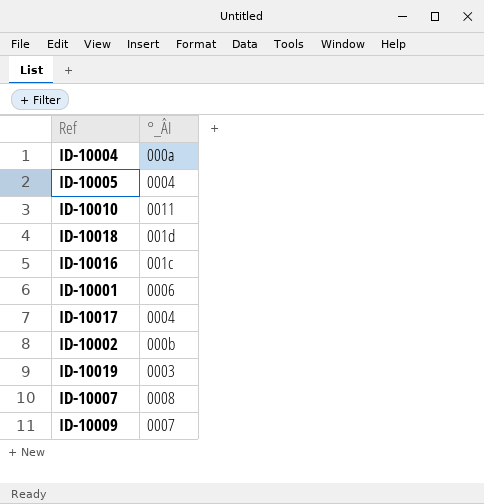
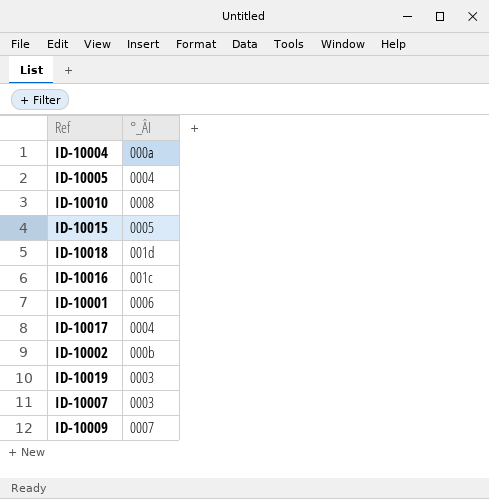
ID-10010 | °_ÂI: 0011 -> 0008
row ID-10015: none -> 0005
ID-10007 | °_ÂI: 0008 -> 0003

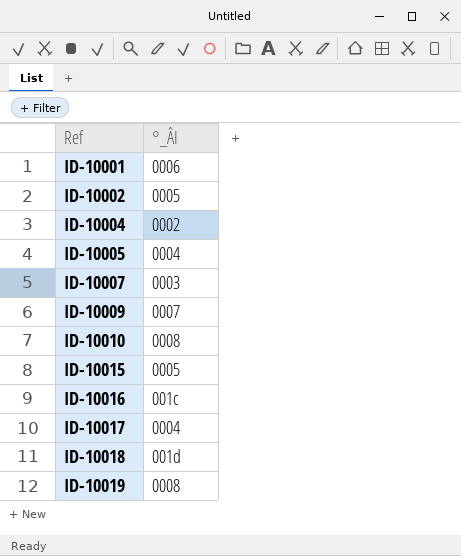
row order: none -> Ref ascending
ID-10002 | °_ÂI: 000b -> 0005
ID-10004 | °_ÂI: 000a -> 0002
ID-10019 | °_ÂI: 0003 -> 0008

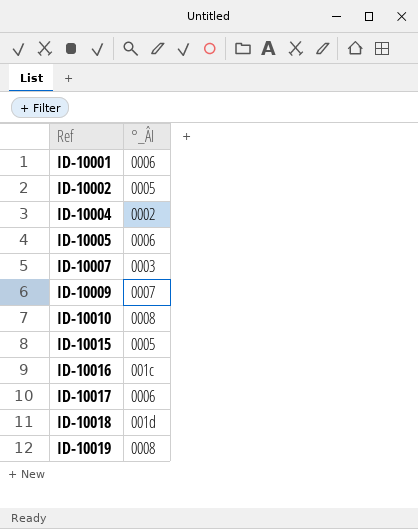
ID-10005 | °_ÂI: 0004 -> 0006
ID-10017 | °_ÂI: 0004 -> 0006

